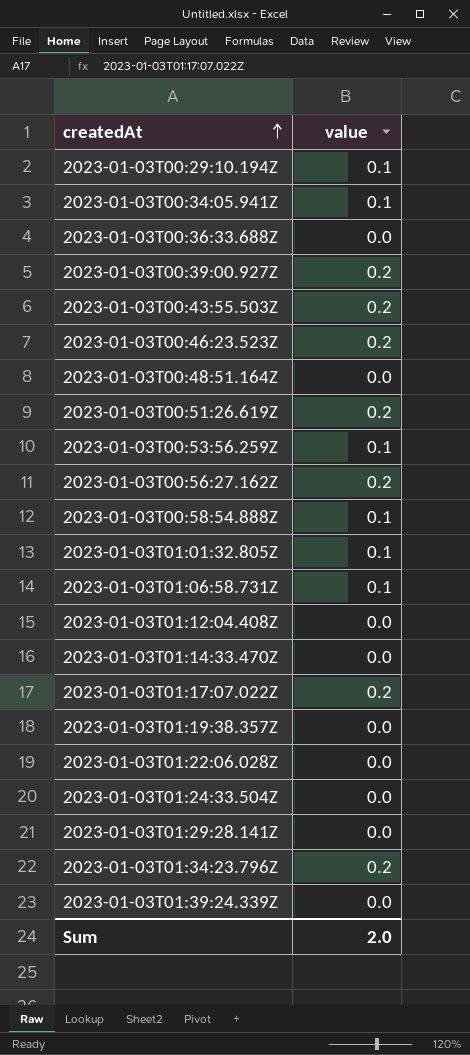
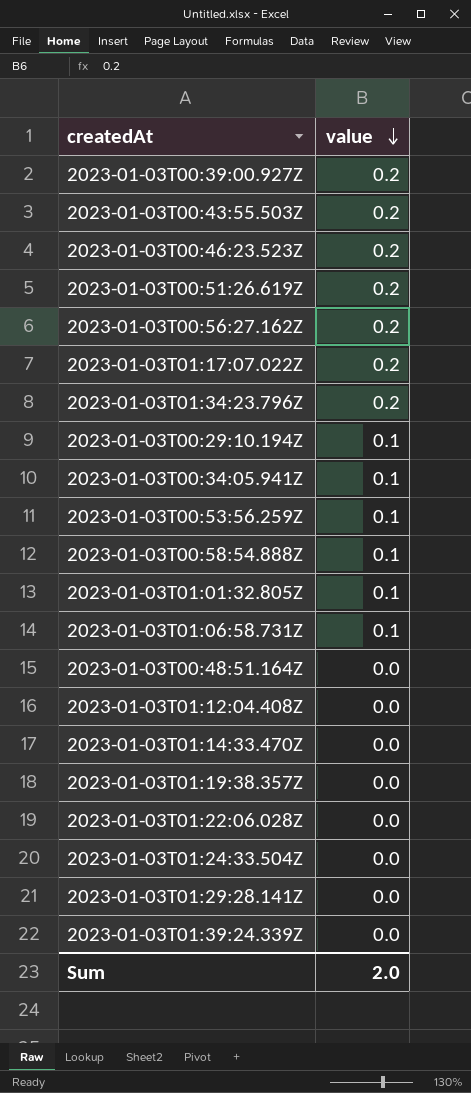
row order: createdAt ascending -> value descending
row 2023-01-03T00:36:33.688Z: 0.0 -> none

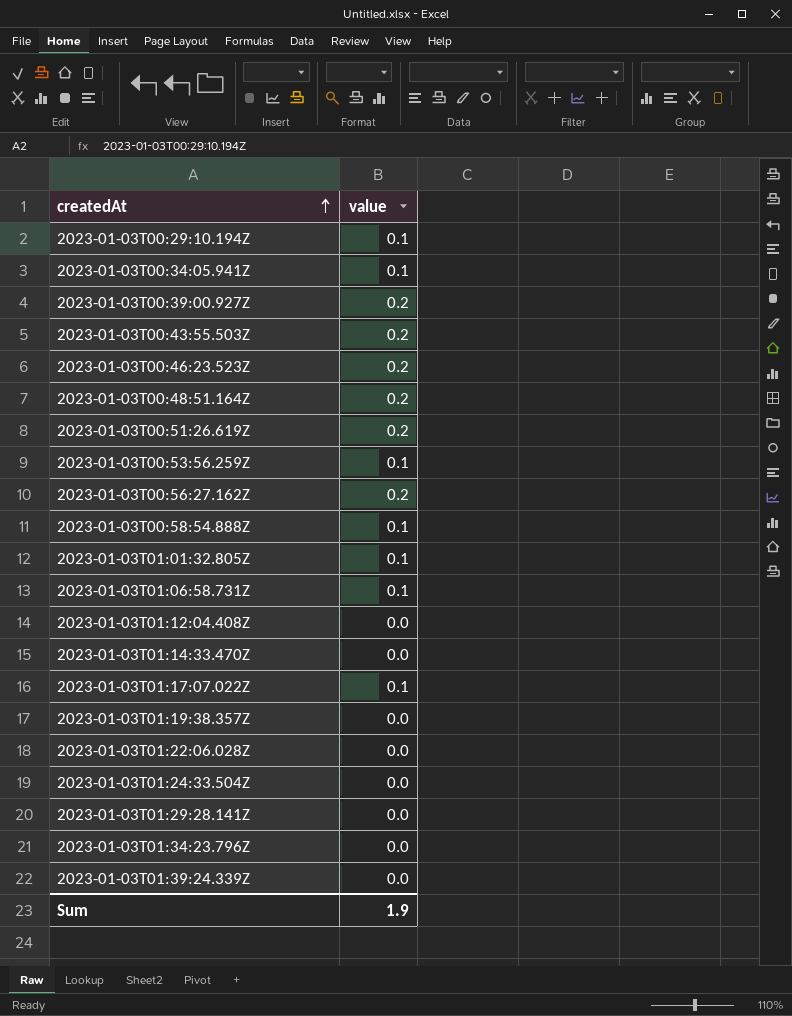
row order: value descending -> createdAt ascending
2023-01-03T00:48:51.164Z | value: 0.0 -> 0.2
2023-01-03T01:17:07.022Z | value: 0.2 -> 0.1
2023-01-03T01:34:23.796Z | value: 0.2 -> 0.0
Sum | value: 2.0 -> 1.9

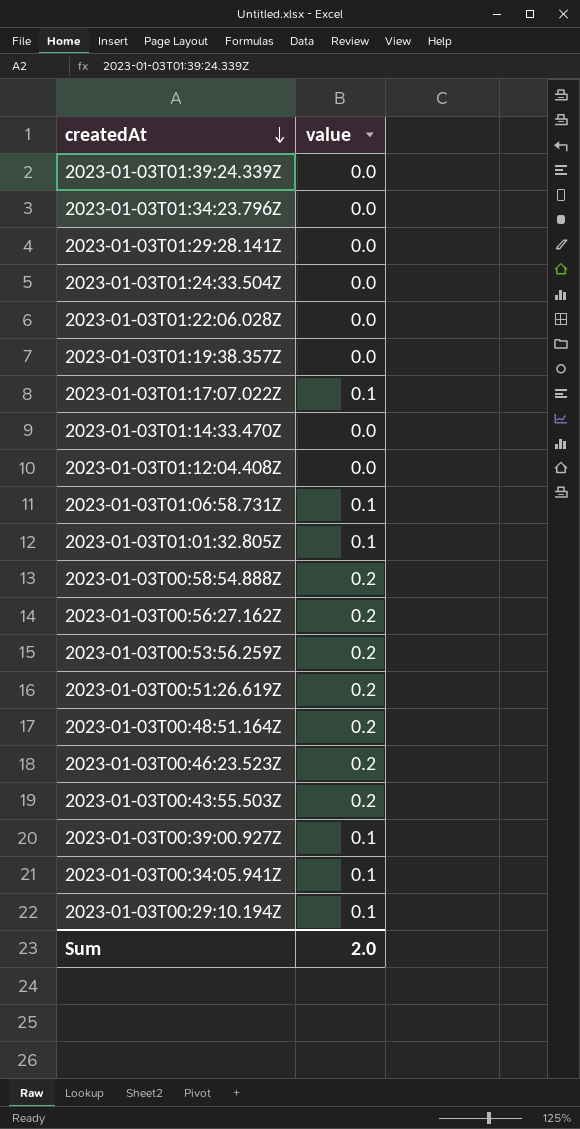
row order: createdAt ascending -> createdAt descending
2023-01-03T00:58:54.888Z | value: 0.1 -> 0.2
2023-01-03T00:53:56.259Z | value: 0.1 -> 0.2
2023-01-03T00:39:00.927Z | value: 0.2 -> 0.1
Sum | value: 1.9 -> 2.0

